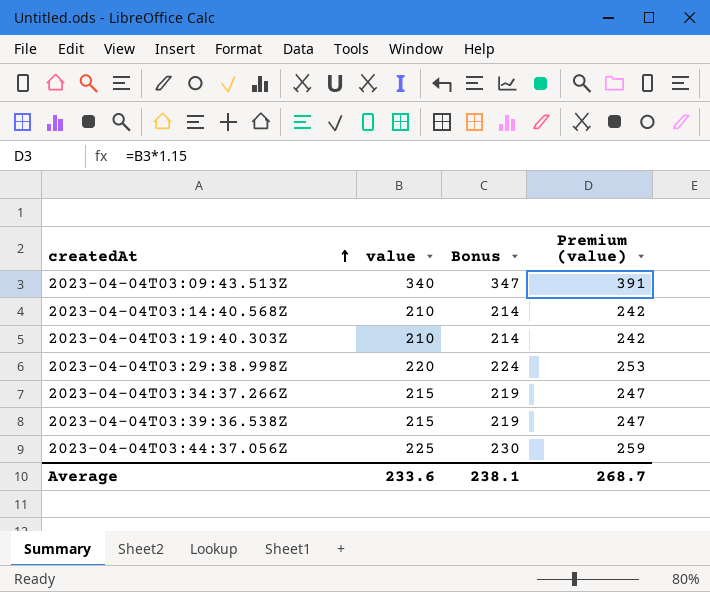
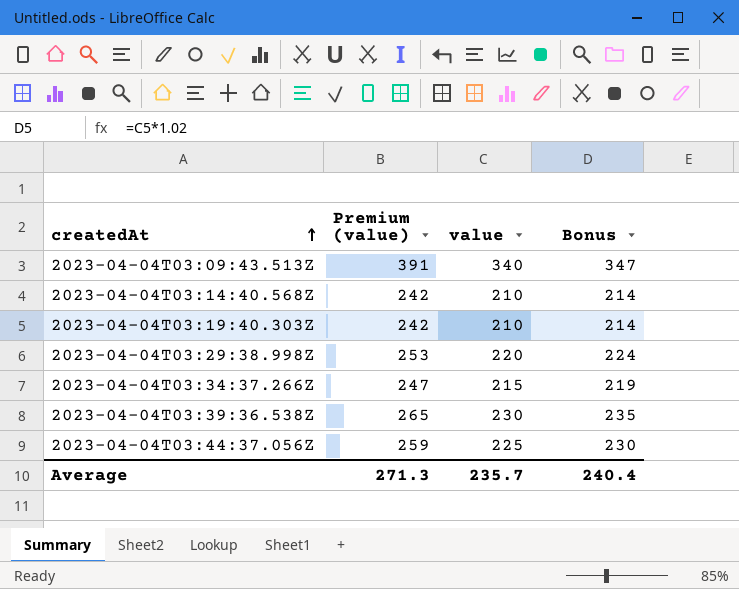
column Premium (value) | position: 4 -> 2
2023-04-04T03:39:36.538Z | Premium (value): 247 -> 265
2023-04-04T03:39:36.538Z | value: 215 -> 230
2023-04-04T03:39:36.538Z | Bonus: 219 -> 235
Average | Premium (value): 268.7 -> 271.3
Average | value: 233.6 -> 235.7
Average | Bonus: 238.1 -> 240.4

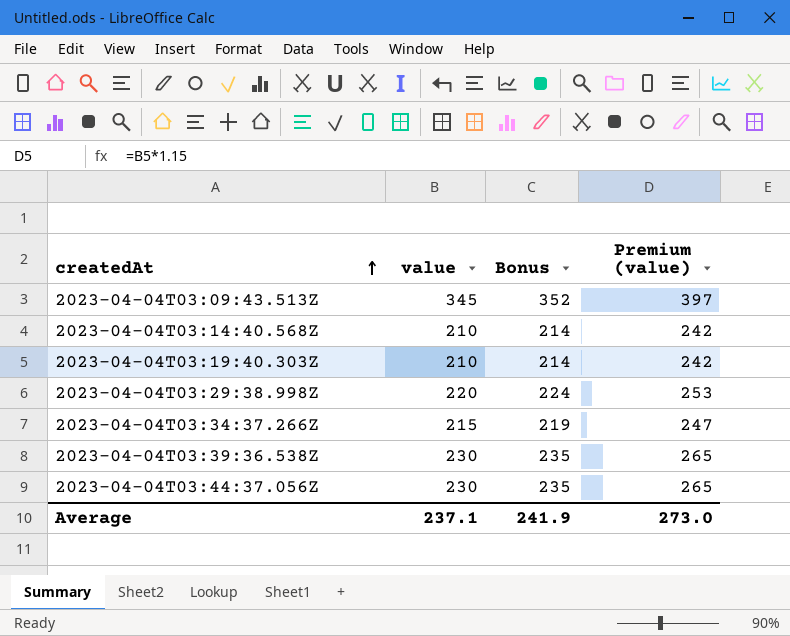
column Premium (value) | position: 2 -> 4
2023-04-04T03:09:43.513Z | value: 340 -> 345
2023-04-04T03:09:43.513Z | Bonus: 347 -> 352
2023-04-04T03:09:43.513Z | Premium (value): 391 -> 397
2023-04-04T03:44:37.056Z | value: 225 -> 230
2023-04-04T03:44:37.056Z | Bonus: 230 -> 235
2023-04-04T03:44:37.056Z | Premium (value): 259 -> 265
Average | value: 235.7 -> 237.1
Average | Bonus: 240.4 -> 241.9
Average | Premium (value): 271.3 -> 273.0

